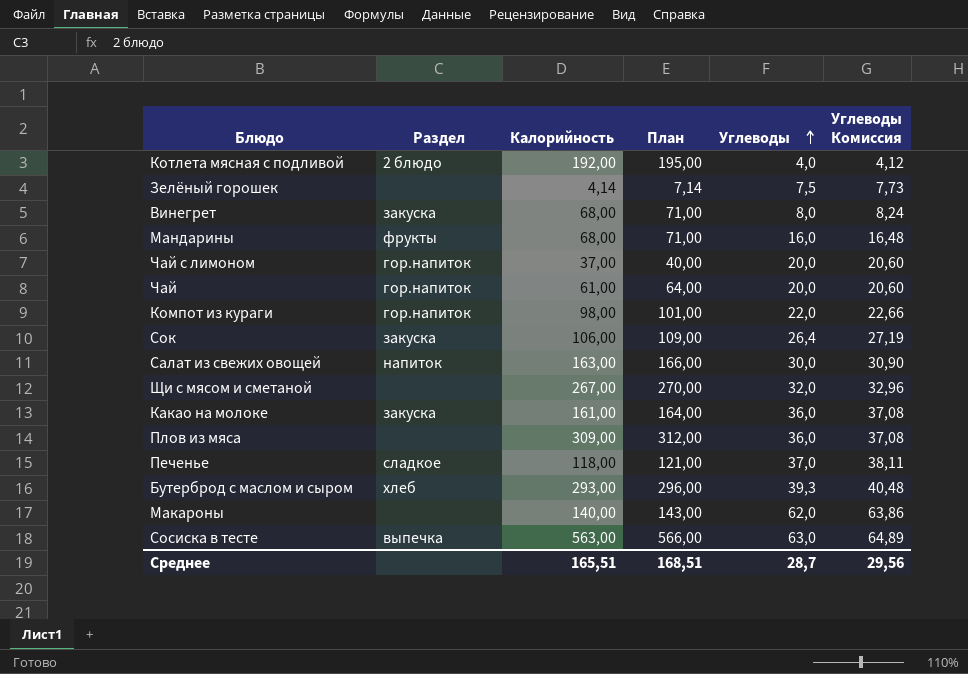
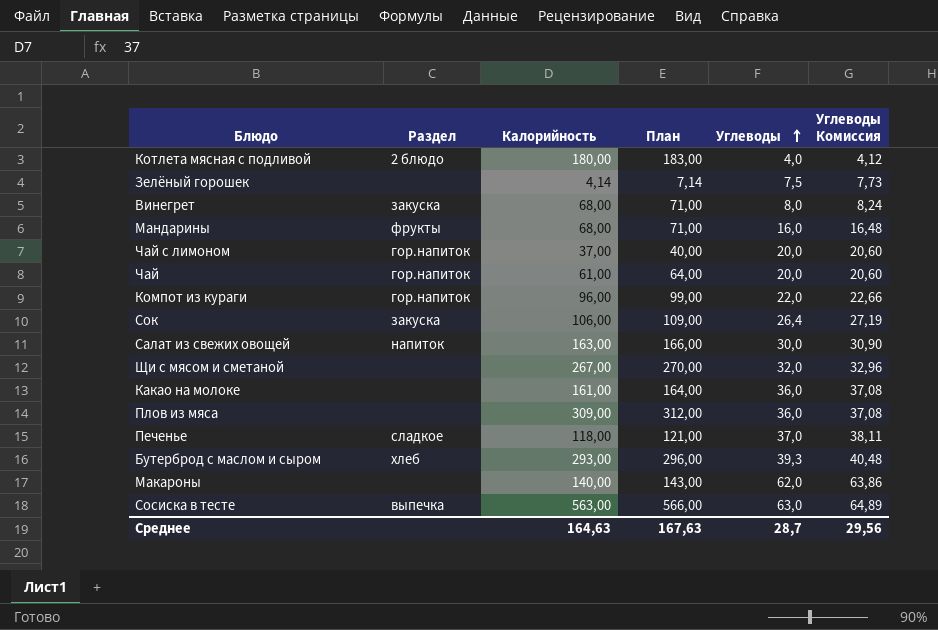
Котлета мясная с подливой | Калорийность: 192,00 -> 180,00
Котлета мясная с подливой | План: 195,00 -> 183,00
Компот из кураги | Калорийность: 98,00 -> 96,00
Компот из кураги | План: 101,00 -> 99,00
Какао на молоке | Раздел: закуска -> none
Среднее | Калорийность: 165,51 -> 164,63
Среднее | План: 168,51 -> 167,63

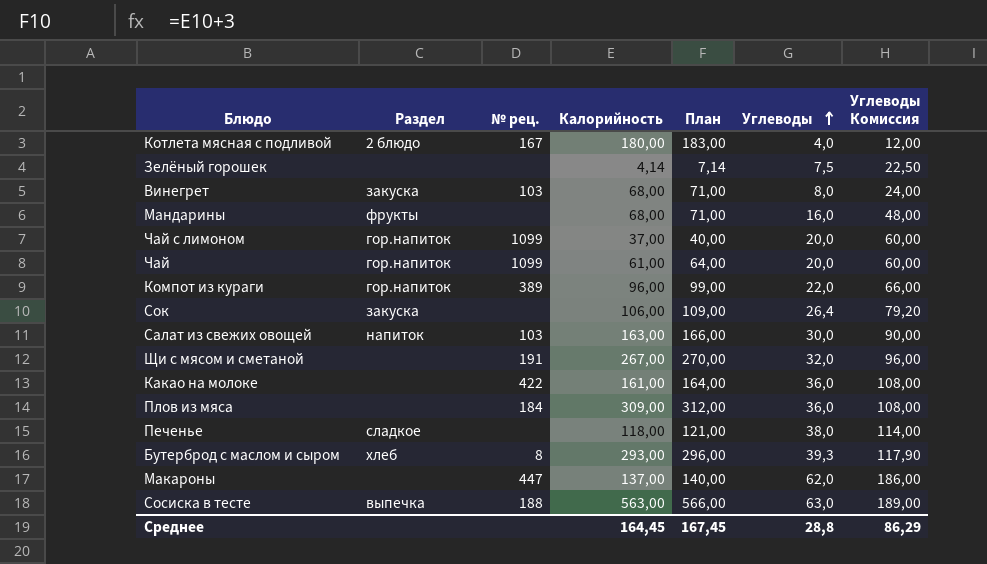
column № рец. | position: none -> 3
column Углеводы Комиссия | formula: [Углеводы] * 1,03 -> [Углеводы] * 3
Печенье | Углеводы: 37,0 -> 38,0
Макароны | Калорийность: 140,00 -> 137,00
Макароны | План: 143,00 -> 140,00
Среднее | Калорийность: 164,63 -> 164,45
Среднее | План: 167,63 -> 167,45
Среднее | Углеводы: 28,7 -> 28,8
Среднее | Углеводы Комиссия: 29,56 -> 86,29

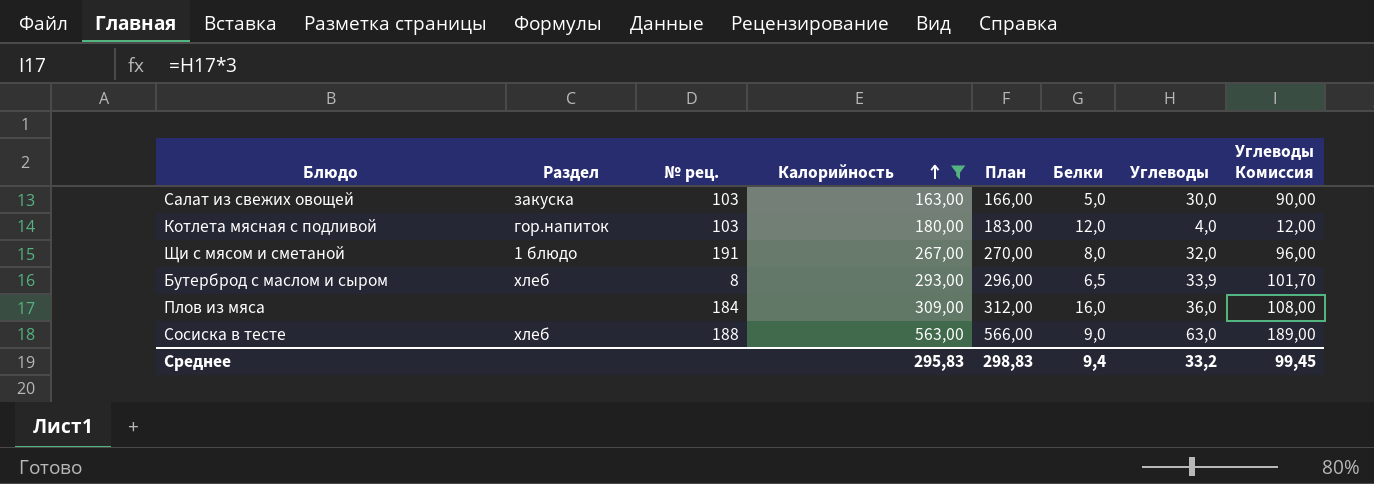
filter: none -> Калорийность >= 163,00
row order: Углеводы ascending -> Калорийность ascending
column Белки | position: none -> 6
Салат из свежих овощей | Раздел: напиток -> закуска
Котлета мясная с подливой | Раздел: 2 блюдо -> гор.напиток
Котлета мясная с подливой | № рец.: 167 -> 103
Щи с мясом и сметаной | Раздел: none -> 1 блюдо
Бутерброд с маслом и сыром | Углеводы: 39,3 -> 33,9
Бутерброд с маслом и сыром | Углеводы Комиссия: 117,90 -> 101,70
Сосиска в тесте | Раздел: выпечка -> хлеб
Среднее | Калорийность: 164,45 -> 295,83
Среднее | План: 167,45 -> 298,83
Среднее | Углеводы: 28,8 -> 33,2
Среднее | Углеводы Комиссия: 86,29 -> 99,45

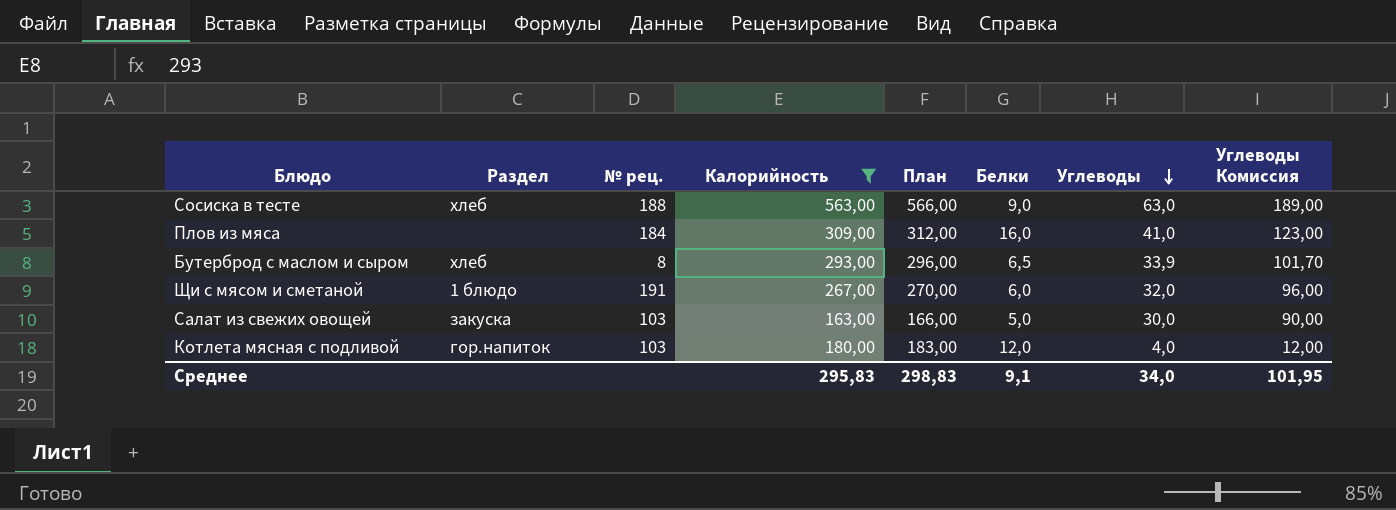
row order: Калорийность ascending -> Углеводы descending
Плов из мяса | Углеводы: 36,0 -> 41,0
Плов из мяса | Углеводы Комиссия: 108,00 -> 123,00
Щи с мясом и сметаной | Белки: 8,0 -> 6,0
Среднее | Белки: 9,4 -> 9,1
Среднее | Углеводы: 33,2 -> 34,0
Среднее | Углеводы Комиссия: 99,45 -> 101,95

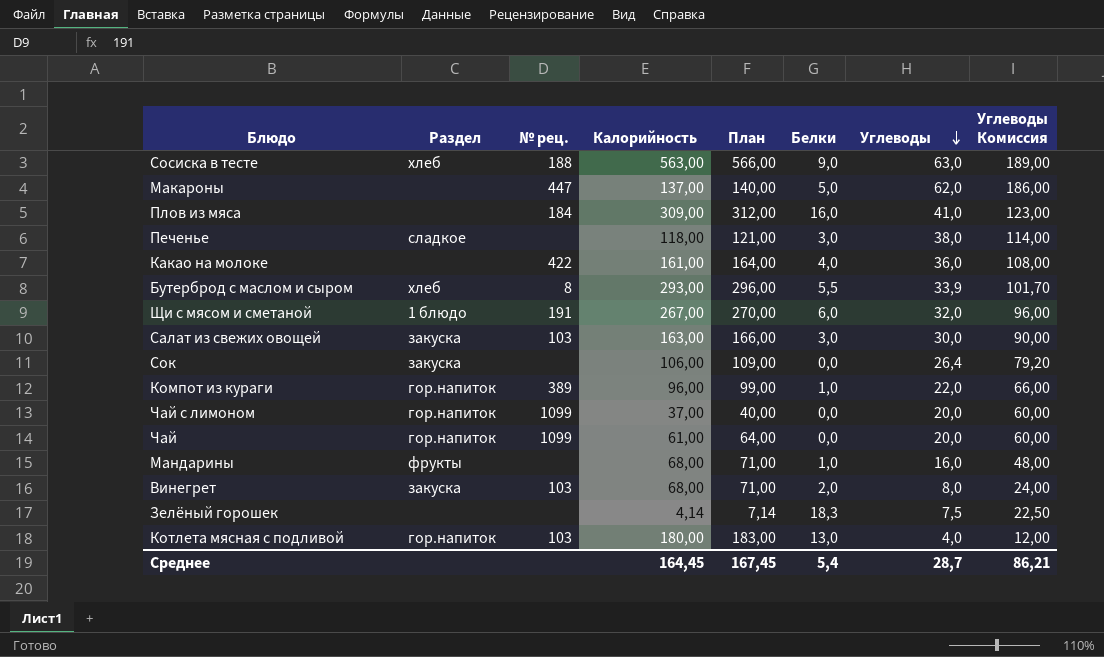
filter: Калорийность >= 163,00 -> none
Бутерброд с маслом и сыром | Белки: 6,5 -> 5,5
Салат из свежих овощей | Белки: 5,0 -> 3,0
Котлета мясная с подливой | Белки: 12,0 -> 13,0
Среднее | Калорийность: 295,83 -> 164,45
Среднее | План: 298,83 -> 167,45
Среднее | Белки: 9,1 -> 5,4
Среднее | Углеводы: 34,0 -> 28,7
Среднее | Углеводы Комиссия: 101,95 -> 86,21

